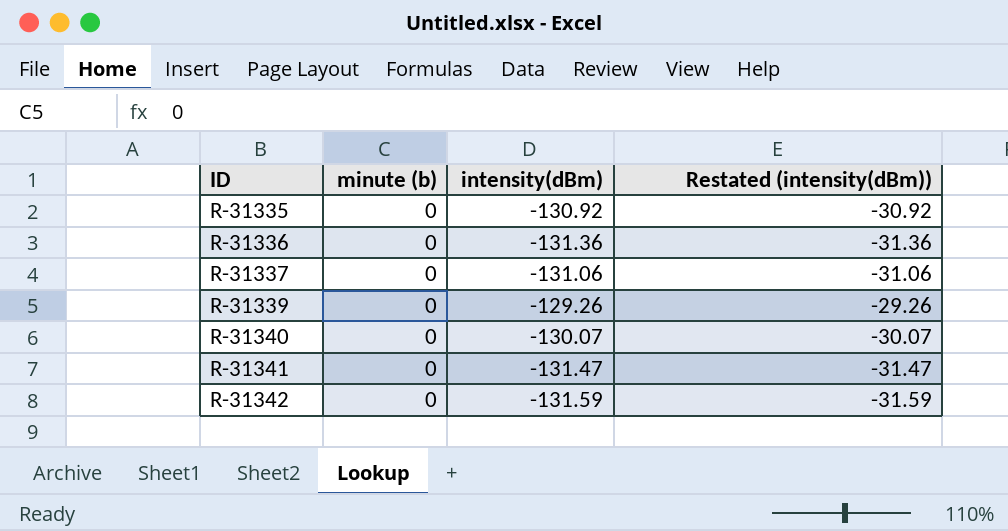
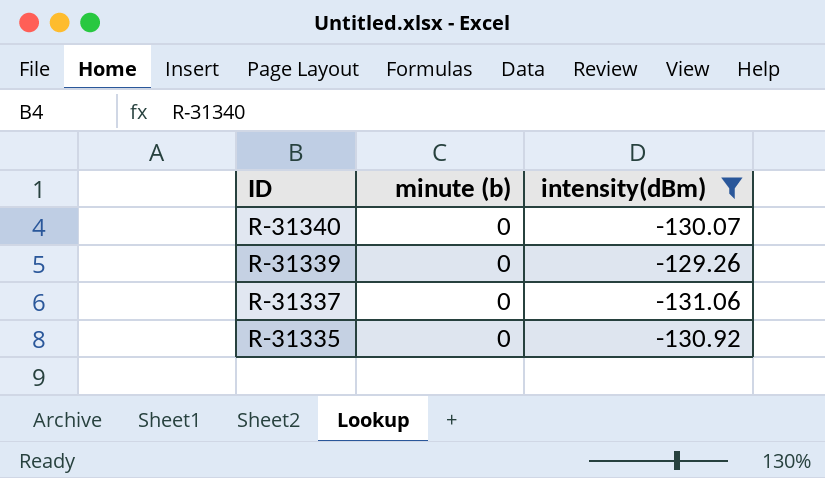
filter: none -> intensity(dBm) >= -131.06
row order: ID ascending -> ID descending
column Restated (intensity(dBm)) | formula: [intensity(dBm)] + 100 -> none

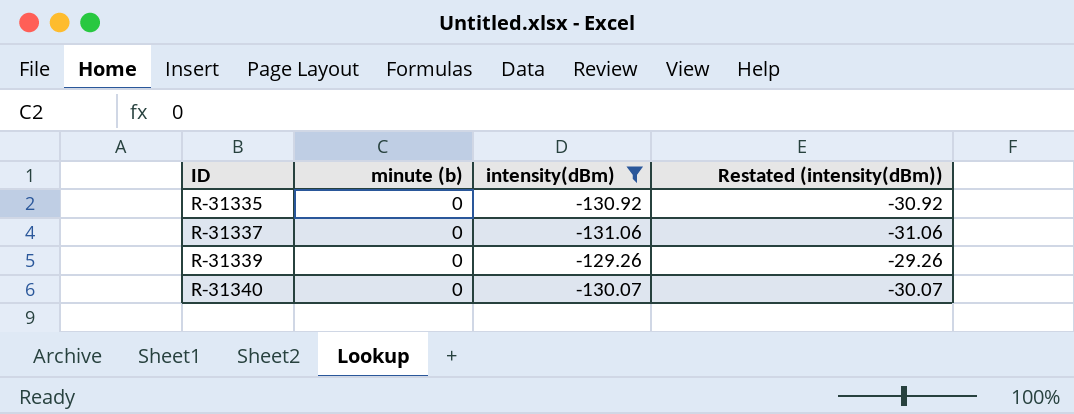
row order: ID descending -> ID ascending
column Restated (intensity(dBm)) | formula: none -> [intensity(dBm)] + 100

